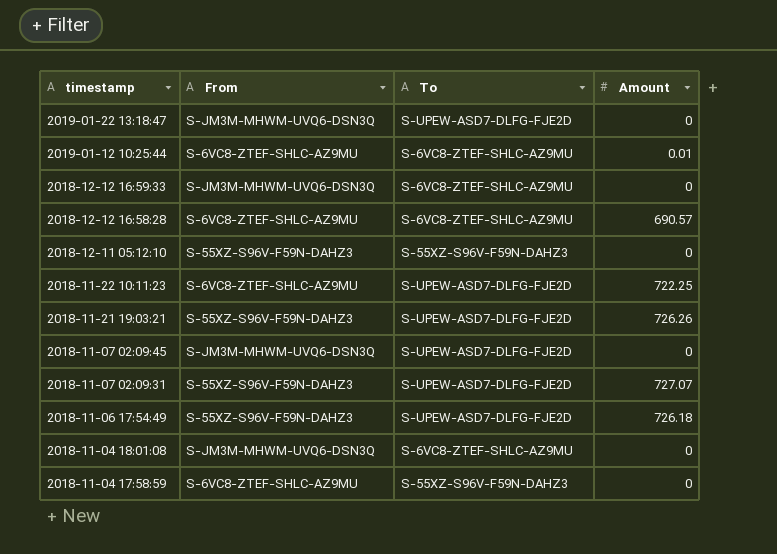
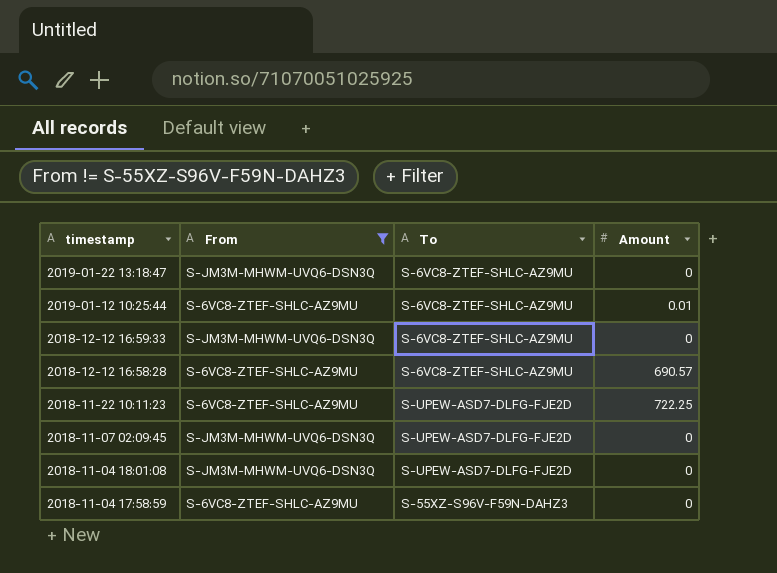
filter: none -> From != S-55XZ-S96V-F59N-DAHZ3
2019-01-22 13:18:47 | To: S-UPEW-ASD7-DLFG-FJE2D -> S-6VC8-ZTEF-SHLC-AZ9MU
2018-11-04 18:01:08 | To: S-6VC8-ZTEF-SHLC-AZ9MU -> S-UPEW-ASD7-DLFG-FJE2D

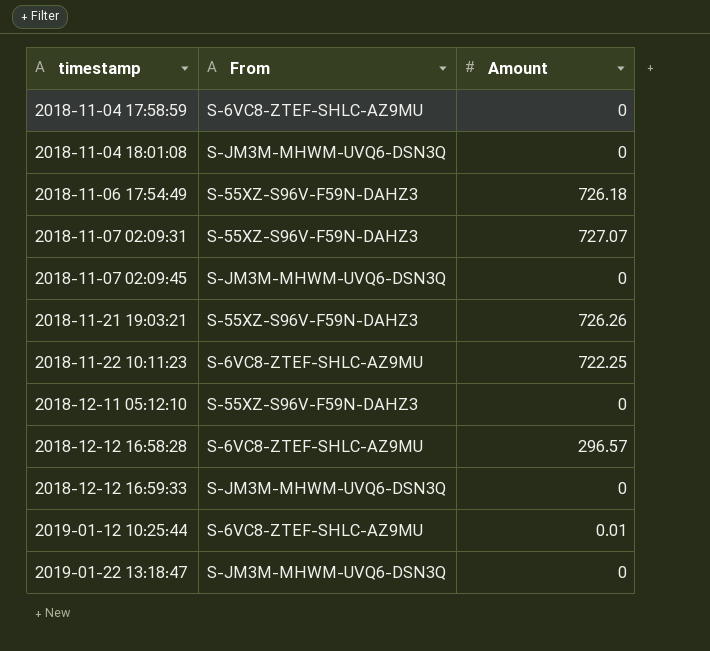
filter: From != S-55XZ-S96V-F59N-DAHZ3 -> none
row order: timestamp descending -> timestamp ascending
column To | position: 3 -> none
2018-12-12 16:58:28 | Amount: 690.57 -> 296.57

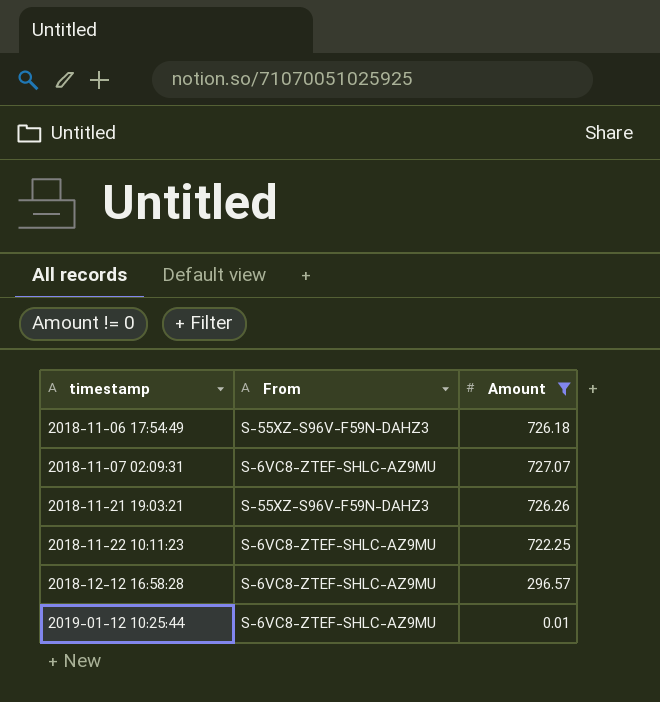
filter: none -> Amount != 0
2018-11-07 02:09:31 | From: S-55XZ-S96V-F59N-DAHZ3 -> S-6VC8-ZTEF-SHLC-AZ9MU

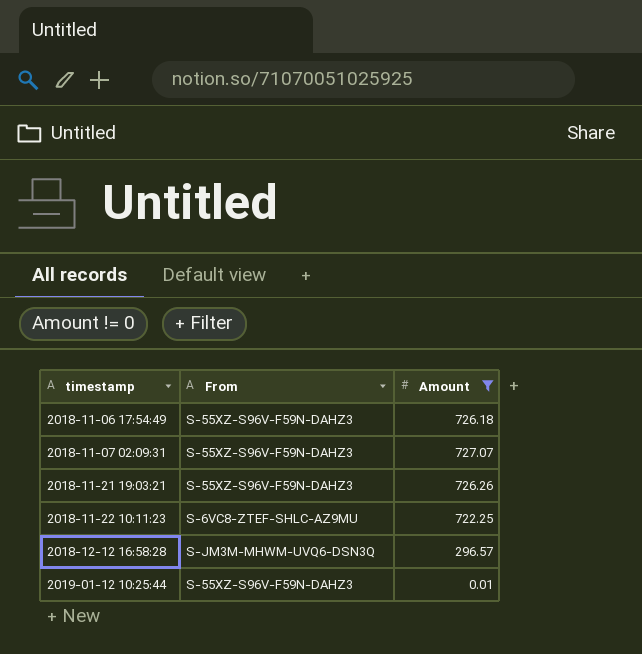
2018-11-07 02:09:31 | From: S-6VC8-ZTEF-SHLC-AZ9MU -> S-55XZ-S96V-F59N-DAHZ3
2018-12-12 16:58:28 | From: S-6VC8-ZTEF-SHLC-AZ9MU -> S-JM3M-MHWM-UVQ6-DSN3Q
2019-01-12 10:25:44 | From: S-6VC8-ZTEF-SHLC-AZ9MU -> S-55XZ-S96V-F59N-DAHZ3

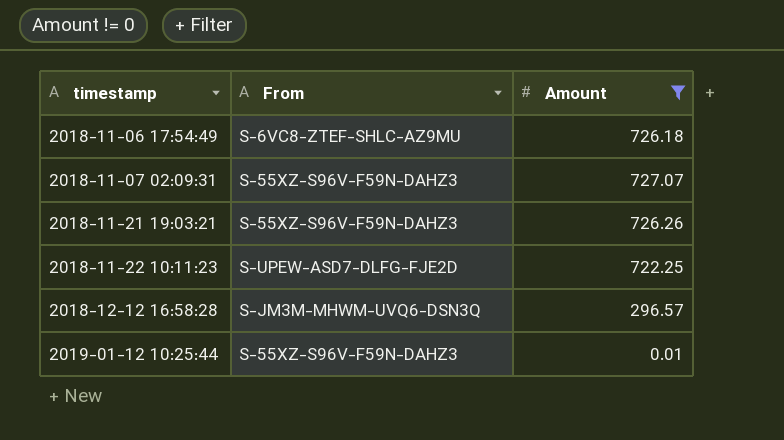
2018-11-06 17:54:49 | From: S-55XZ-S96V-F59N-DAHZ3 -> S-6VC8-ZTEF-SHLC-AZ9MU
2018-11-22 10:11:23 | From: S-6VC8-ZTEF-SHLC-AZ9MU -> S-UPEW-ASD7-DLFG-FJE2D

